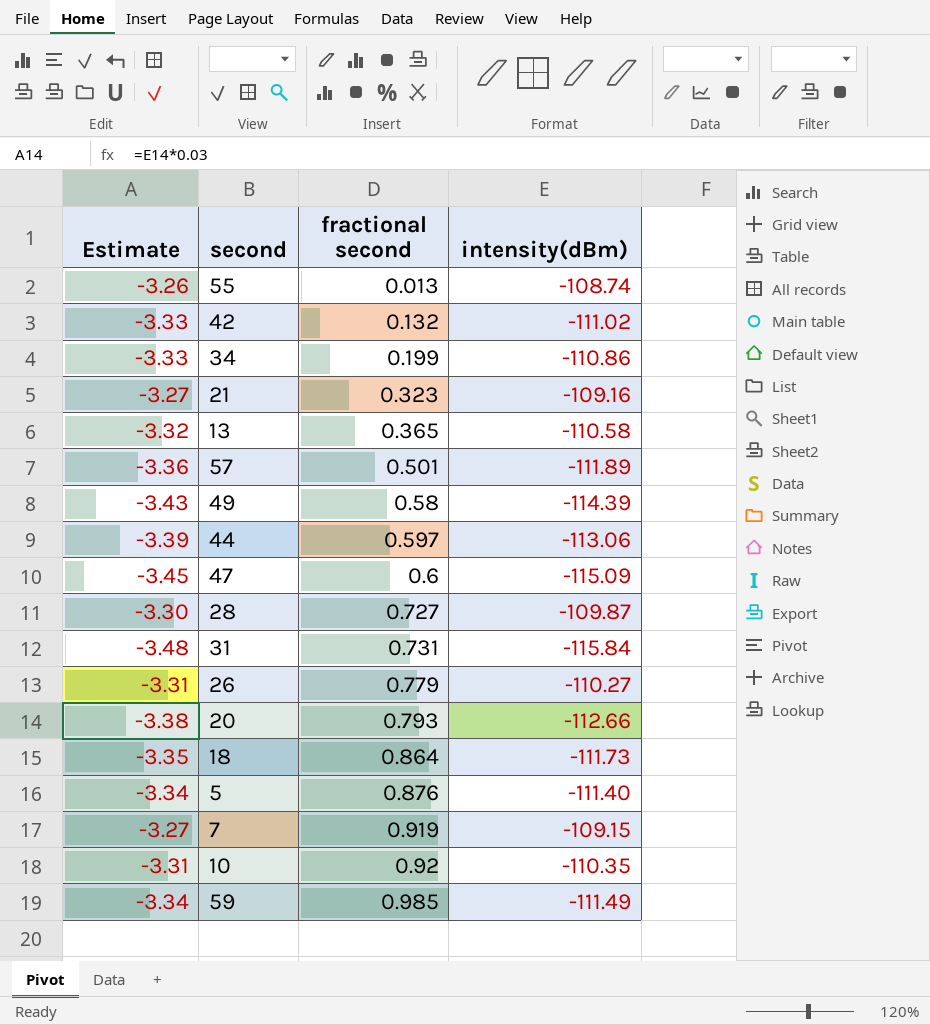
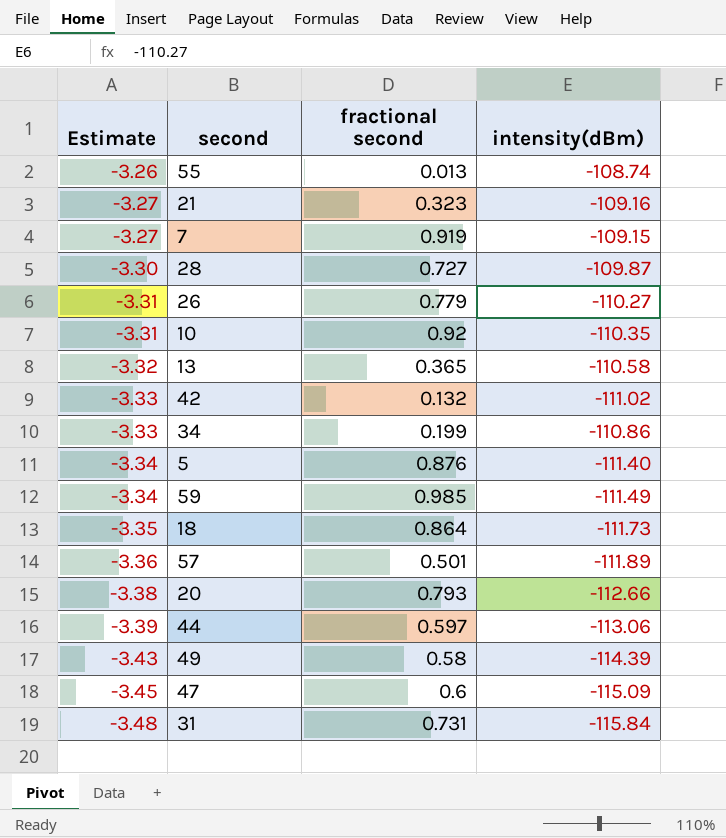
row order: fractional second ascending -> Estimate descending

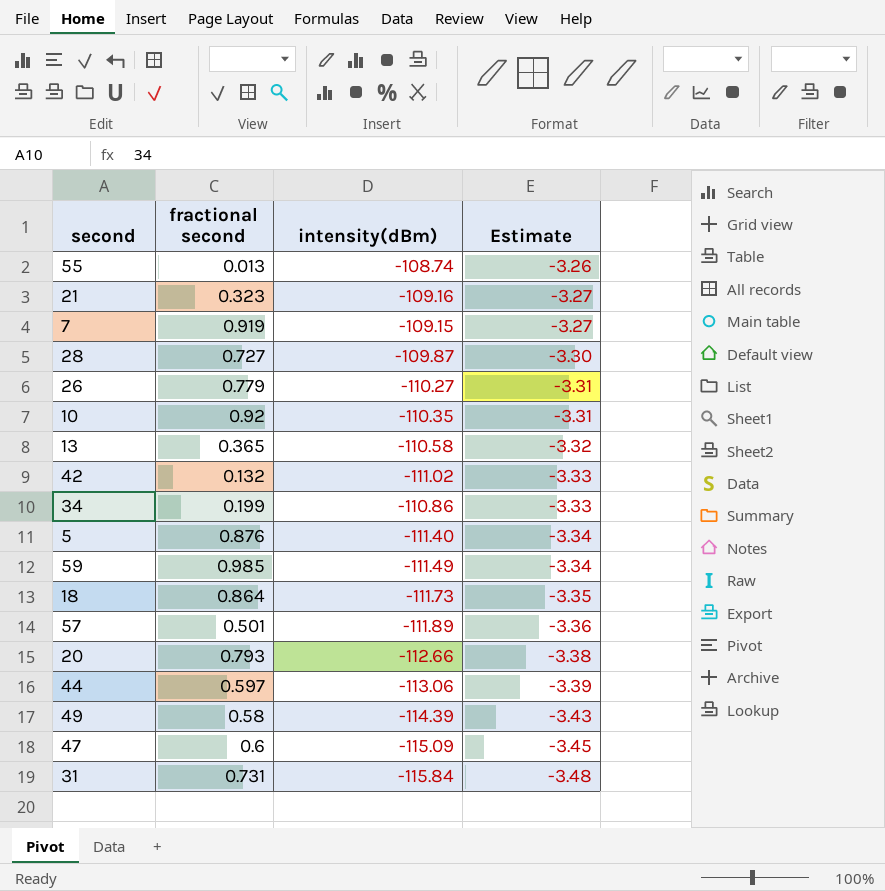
column Estimate | position: 1 -> 4

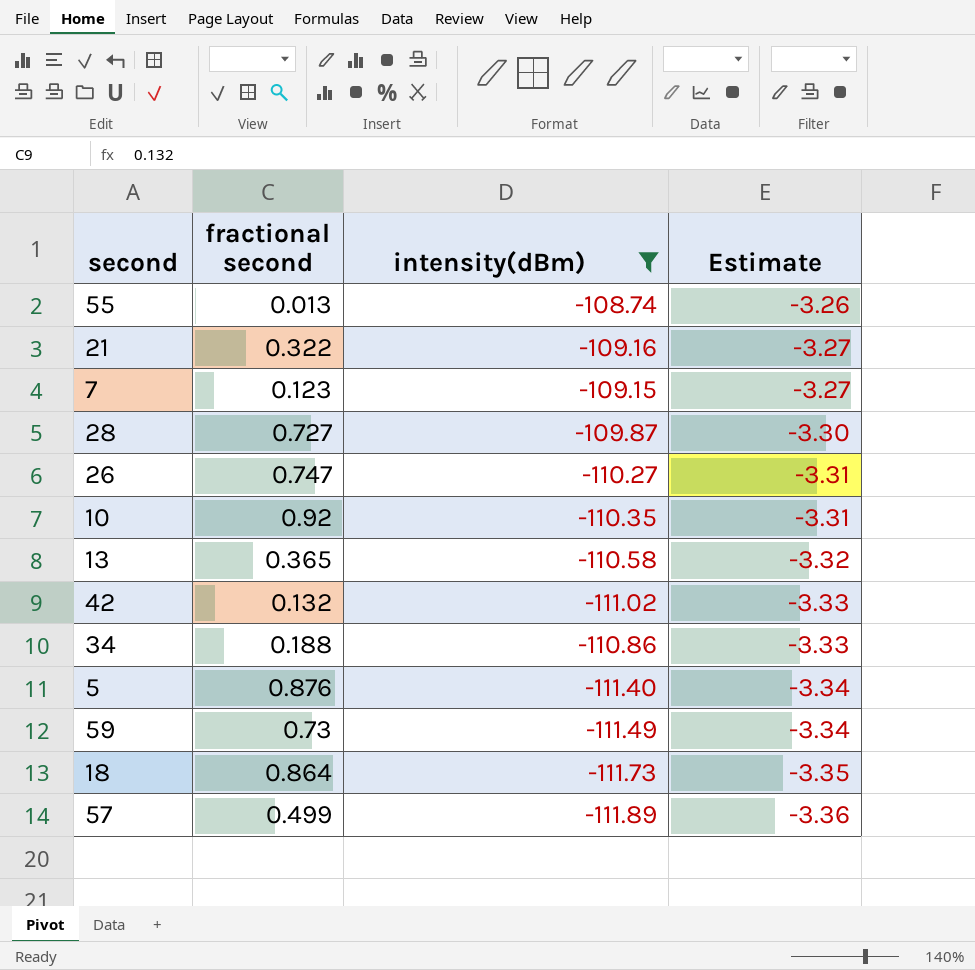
filter: none -> intensity(dBm) >= -111.89
21 | fractional second: 0.323 -> 0.322
7 | fractional second: 0.919 -> 0.123
26 | fractional second: 0.779 -> 0.747
34 | fractional second: 0.199 -> 0.188
59 | fractional second: 0.985 -> 0.73
57 | fractional second: 0.501 -> 0.499

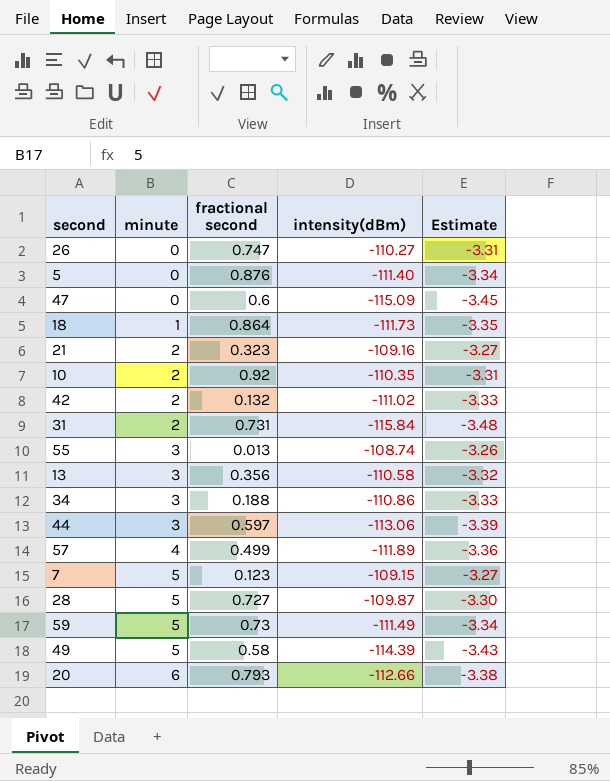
filter: intensity(dBm) >= -111.89 -> none
row order: Estimate descending -> minute ascending
column minute | position: none -> 2
21 | fractional second: 0.322 -> 0.323
13 | fractional second: 0.365 -> 0.356

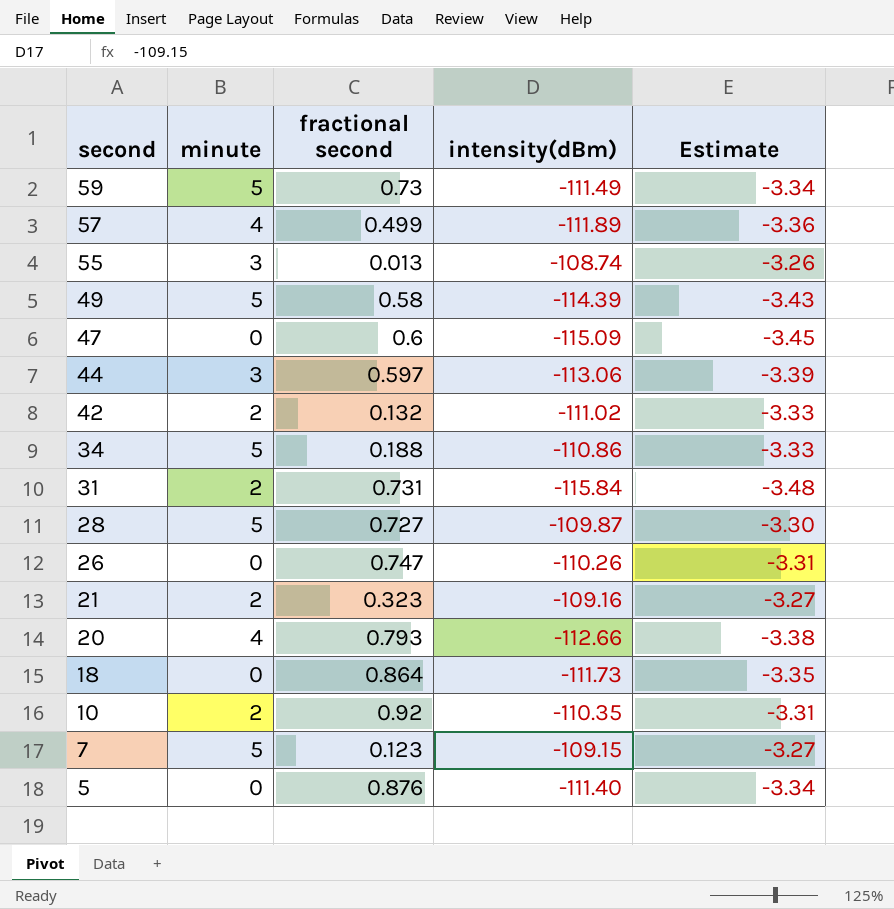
row order: minute ascending -> second descending
row 13: 3 | 0.356 | -110.58 | -3.32 -> none
34 | minute: 3 -> 5
26 | intensity(dBm): -110.27 -> -110.26
20 | minute: 6 -> 4
18 | minute: 1 -> 0

